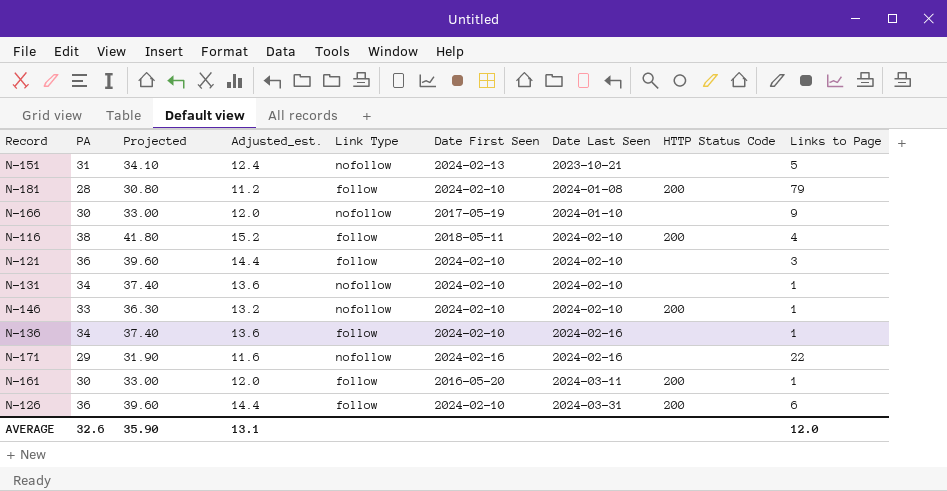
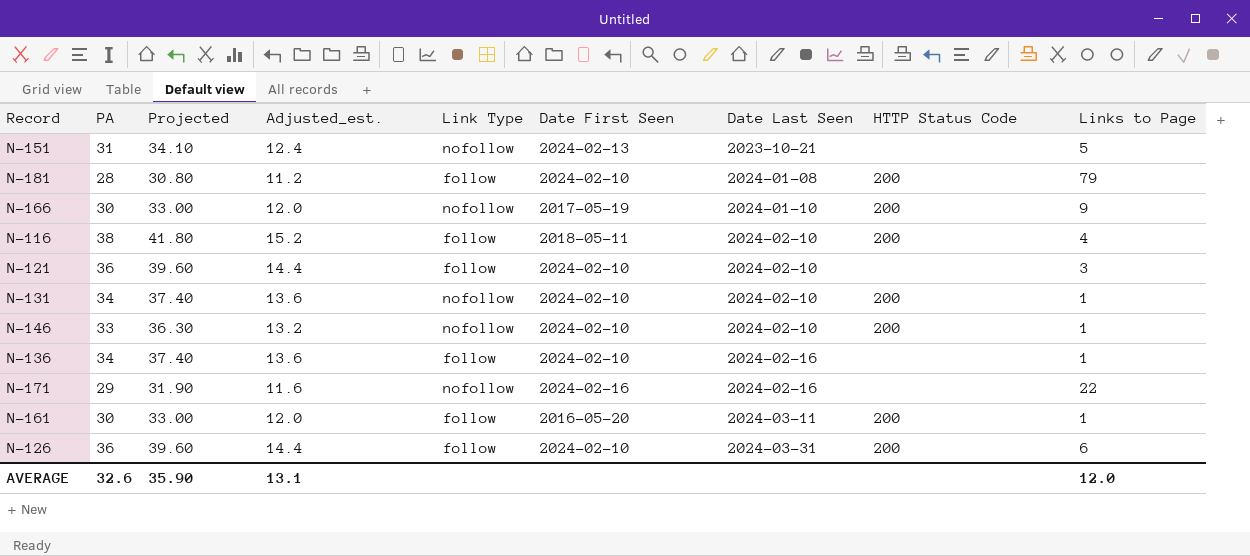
N-166 | HTTP Status Code: none -> 200
N-131 | HTTP Status Code: none -> 200

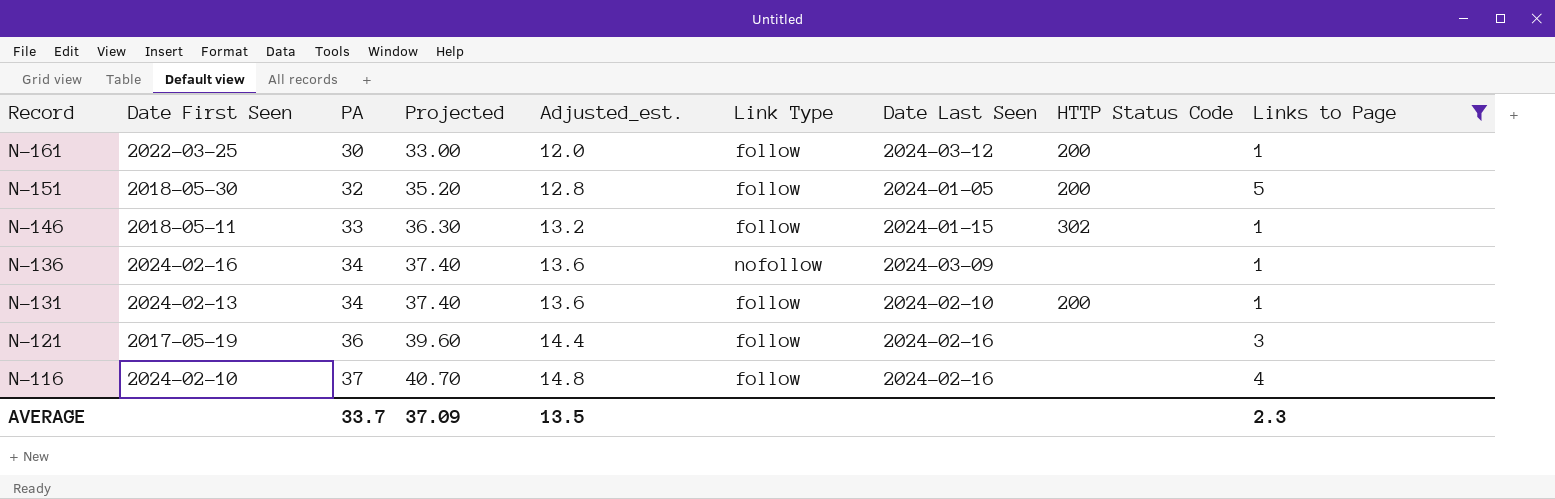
filter: none -> Links to Page <= 5
row order: Date Last Seen ascending -> Record descending
column Date First Seen | position: 6 -> 2
N-161 | Date First Seen: 2016-05-20 -> 2022-03-25
N-161 | Date Last Seen: 2024-03-11 -> 2024-03-12
N-151 | Date First Seen: 2024-02-13 -> 2018-05-30
N-151 | PA: 31 -> 32
N-151 | Projected: 34.10 -> 35.20
N-151 | Adjusted_est.: 12.4 -> 12.8
N-151 | Link Type: nofollow -> follow
N-151 | Date Last Seen: 2023-10-21 -> 2024-01-05
N-151 | HTTP Status Code: none -> 200
N-146 | Date First Seen: 2024-02-10 -> 2018-05-11
N-146 | Link Type: nofollow -> follow
N-146 | Date Last Seen: 2024-02-10 -> 2024-01-15
N-146 | HTTP Status Code: 200 -> 302
N-136 | Date First Seen: 2024-02-10 -> 2024-02-16
N-136 | Link Type: follow -> nofollow
N-136 | Date Last Seen: 2024-02-16 -> 2024-03-09
N-131 | Date First Seen: 2024-02-10 -> 2024-02-13
N-131 | Link Type: nofollow -> follow
N-121 | Date First Seen: 2024-02-10 -> 2017-05-19
N-121 | Date Last Seen: 2024-02-10 -> 2024-02-16
N-116 | Date First Seen: 2018-05-11 -> 2024-02-10
N-116 | PA: 38 -> 37
N-116 | Projected: 41.80 -> 40.70
N-116 | Adjusted_est.: 15.2 -> 14.8
N-116 | Date Last Seen: 2024-02-10 -> 2024-02-16
N-116 | HTTP Status Code: 200 -> none
AVERAGE | PA: 32.6 -> 33.7
AVERAGE | Projected: 35.90 -> 37.09
AVERAGE | Adjusted_est.: 13.1 -> 13.5
AVERAGE | Links to Page: 12.0 -> 2.3

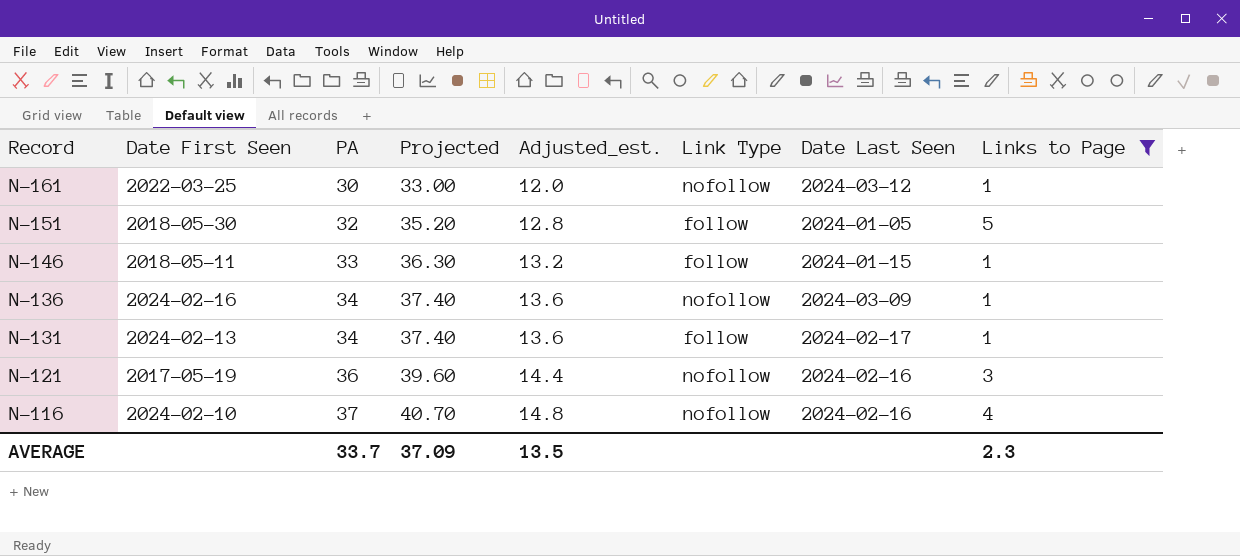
column HTTP Status Code | position: 8 -> none
N-161 | Link Type: follow -> nofollow
N-131 | Date Last Seen: 2024-02-10 -> 2024-02-17
N-121 | Link Type: follow -> nofollow
N-116 | Link Type: follow -> nofollow

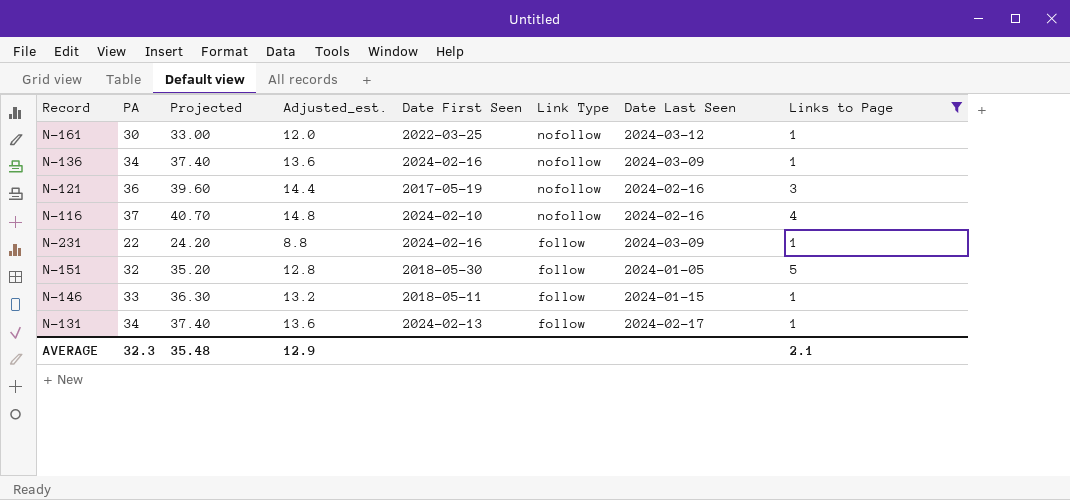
row order: Record descending -> Link Type descending
column Date First Seen | position: 2 -> 5
row N-231: none -> 22 | 24.20 | 8.8 | 2024-02-16 | follow | 2024-03-09 | 1
AVERAGE | PA: 33.7 -> 32.3
AVERAGE | Projected: 37.09 -> 35.48
AVERAGE | Adjusted_est.: 13.5 -> 12.9
AVERAGE | Links to Page: 2.3 -> 2.1

